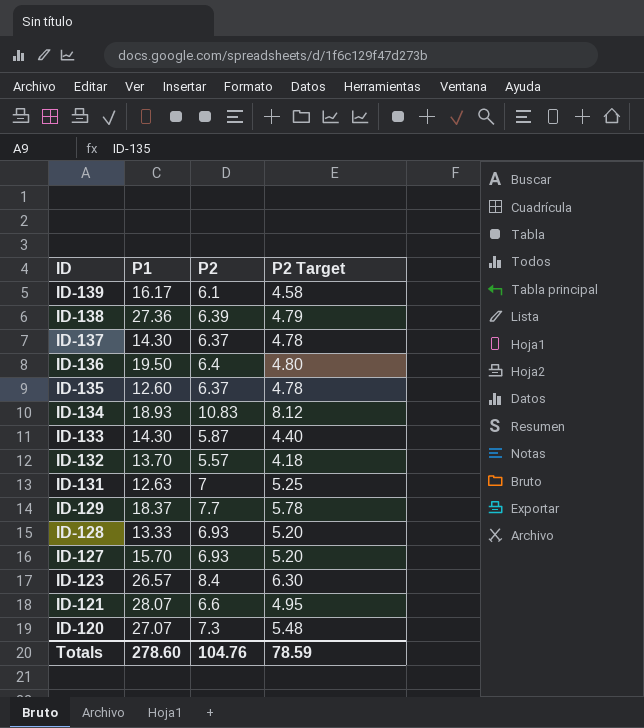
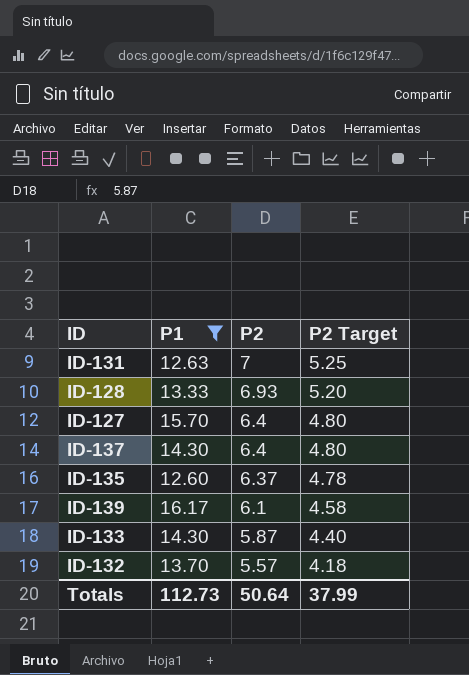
filter: none -> P1 <= 16.17
row order: ID descending -> P2 descending
ID-127 | P2: 6.93 -> 6.4
ID-127 | P2 Target: 5.20 -> 4.80
ID-137 | P2: 6.37 -> 6.4
ID-137 | P2 Target: 4.78 -> 4.80
Totals | P1: 278.60 -> 112.73
Totals | P2: 104.76 -> 50.64
Totals | P2 Target: 78.59 -> 37.99

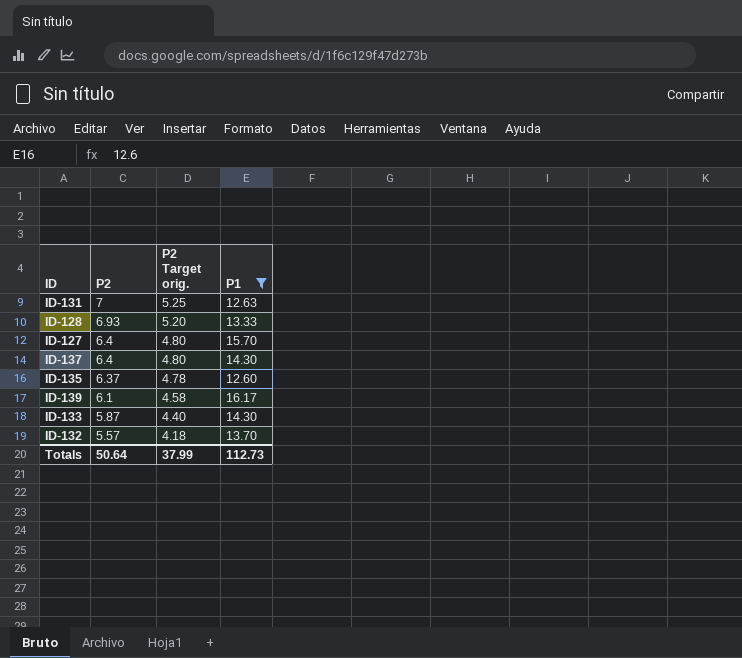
column name: P2 Target -> P2 Target orig.
column P1 | position: 2 -> 4

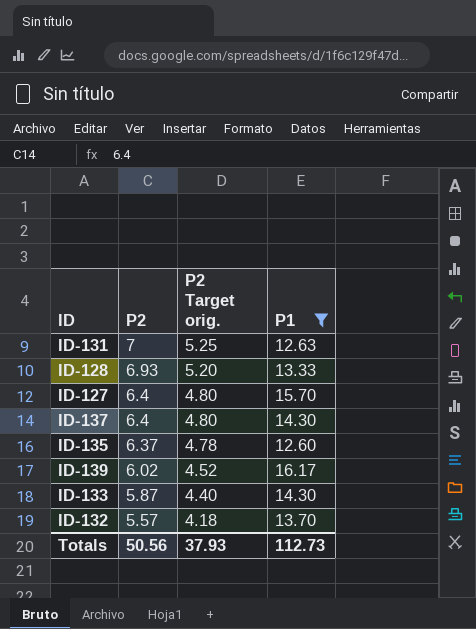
ID-139 | P2: 6.1 -> 6.02
ID-139 | P2 Target orig.: 4.58 -> 4.52
Totals | P2: 50.64 -> 50.56
Totals | P2 Target orig.: 37.99 -> 37.93

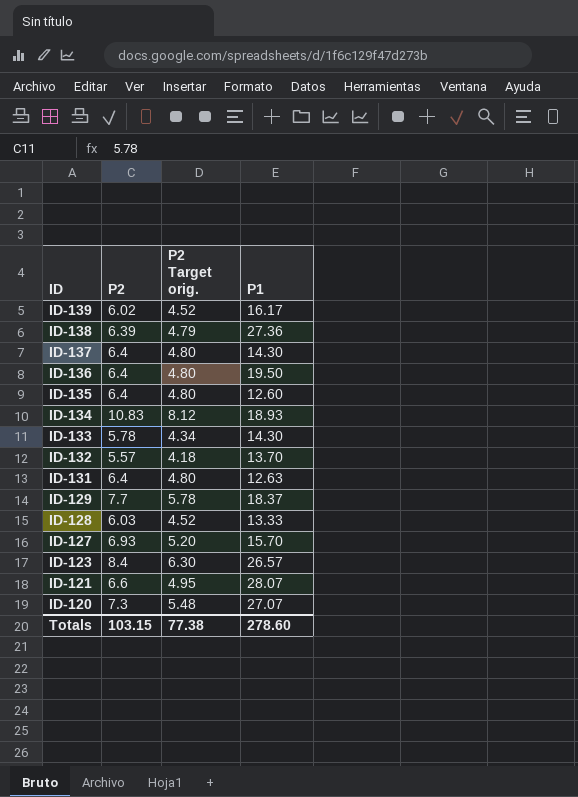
filter: P1 <= 16.17 -> none
row order: P2 descending -> ID descending
ID-135 | P2: 6.37 -> 6.4
ID-135 | P2 Target orig.: 4.78 -> 4.80
ID-133 | P2: 5.87 -> 5.78
ID-133 | P2 Target orig.: 4.40 -> 4.34
ID-131 | P2: 7 -> 6.4
ID-131 | P2 Target orig.: 5.25 -> 4.80
ID-128 | P2: 6.93 -> 6.03
ID-128 | P2 Target orig.: 5.20 -> 4.52
ID-127 | P2: 6.4 -> 6.93
ID-127 | P2 Target orig.: 4.80 -> 5.20
Totals | P2: 50.56 -> 103.15
Totals | P2 Target orig.: 37.93 -> 77.38
Totals | P1: 112.73 -> 278.60

